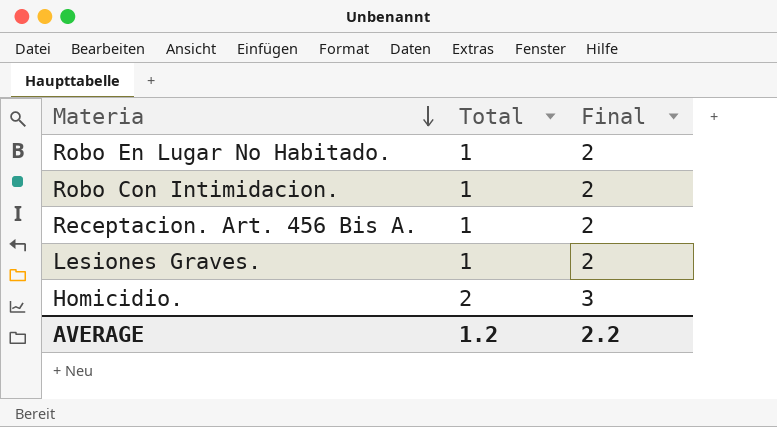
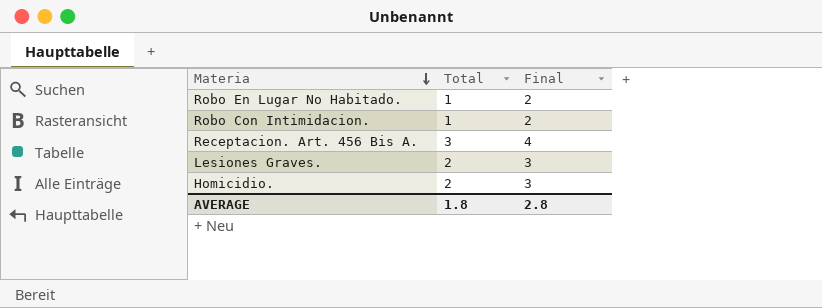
Receptacion. Art. 456 Bis A. | Total: 1 -> 3
Receptacion. Art. 456 Bis A. | Final: 2 -> 4
Lesiones Graves. | Total: 1 -> 2
Lesiones Graves. | Final: 2 -> 3
AVERAGE | Total: 1.2 -> 1.8
AVERAGE | Final: 2.2 -> 2.8

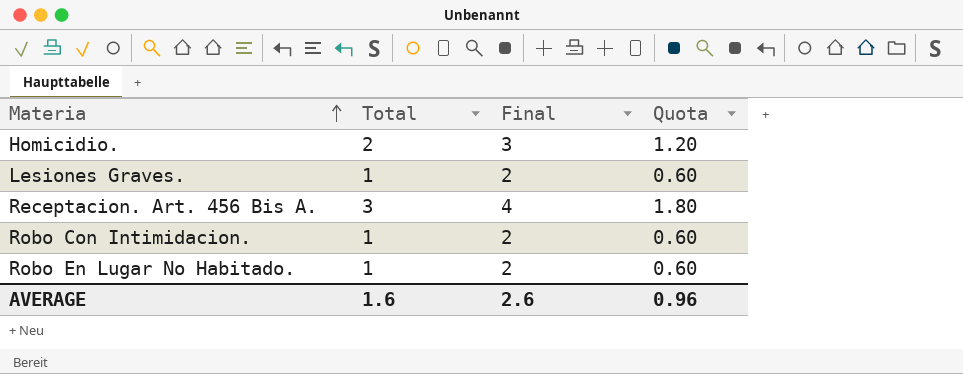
row order: Materia descending -> Materia ascending
column Quota | formula: none -> [Total] * 0.6
Lesiones Graves. | Total: 2 -> 1
Lesiones Graves. | Final: 3 -> 2
AVERAGE | Total: 1.8 -> 1.6
AVERAGE | Final: 2.8 -> 2.6

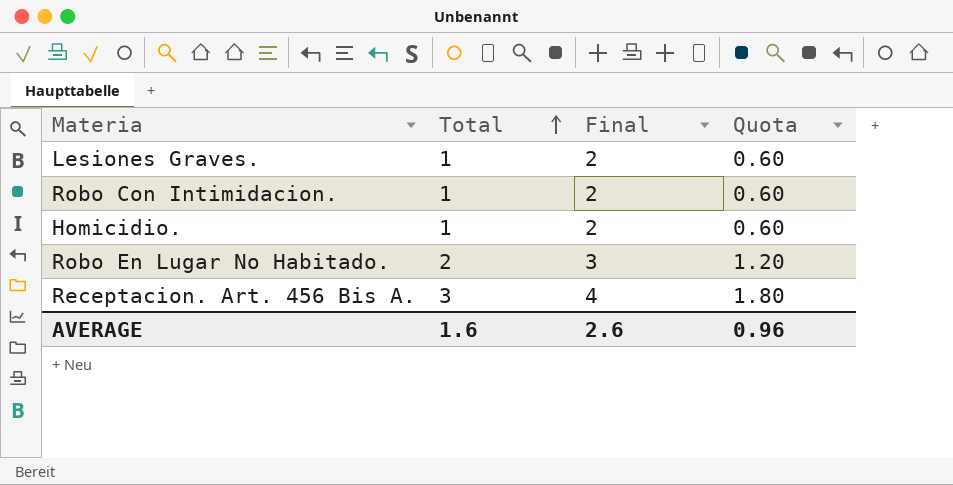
row order: Materia ascending -> Total ascending
Homicidio. | Total: 2 -> 1
Homicidio. | Final: 3 -> 2
Homicidio. | Quota: 1.20 -> 0.60
Robo En Lugar No Habitado. | Total: 1 -> 2
Robo En Lugar No Habitado. | Final: 2 -> 3
Robo En Lugar No Habitado. | Quota: 0.60 -> 1.20

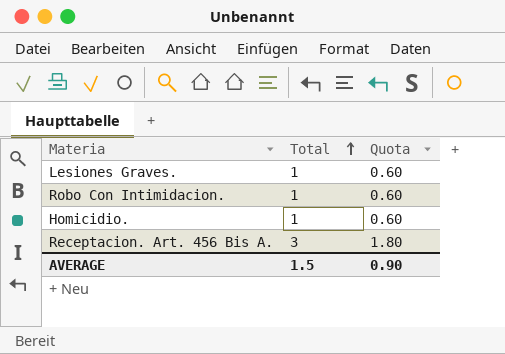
column Final | formula: [Total] + 1 -> none
row Robo En Lugar No Habitado.: 2 | 3 | 1.20 -> none
AVERAGE | Total: 1.6 -> 1.5
AVERAGE | Quota: 0.96 -> 0.90

